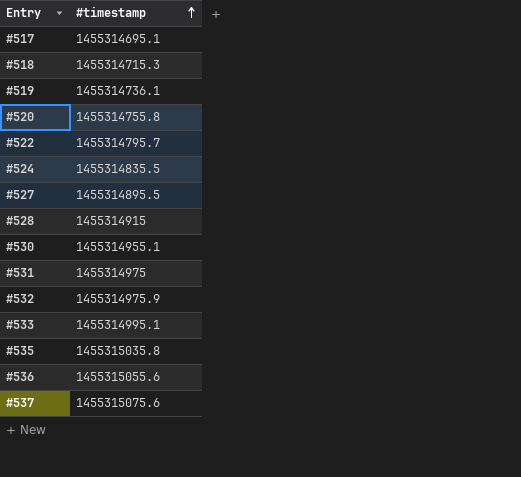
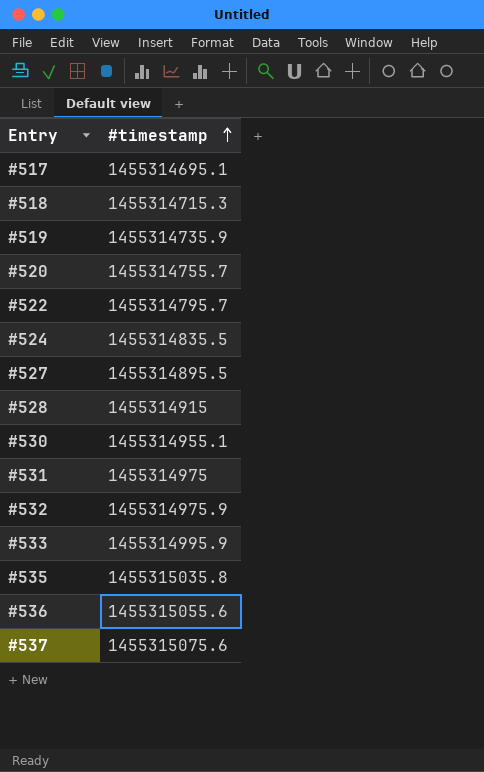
#519 | #timestamp: 1455314736.1 -> 1455314735.9
#520 | #timestamp: 1455314755.8 -> 1455314755.7
#533 | #timestamp: 1455314995.1 -> 1455314995.9

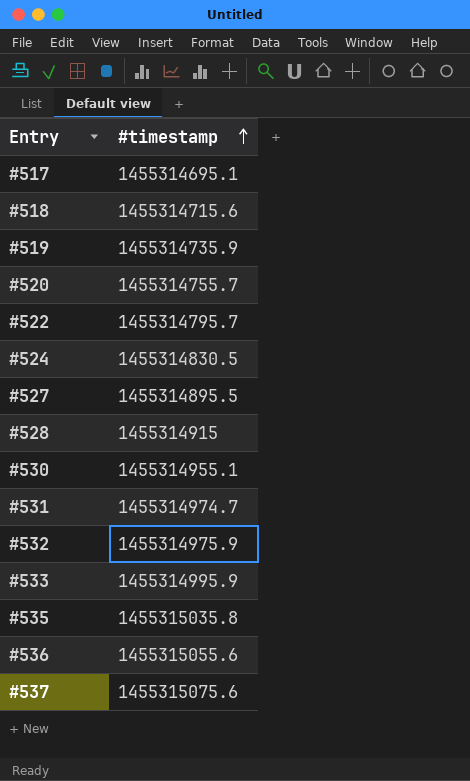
#518 | #timestamp: 1455314715.3 -> 1455314715.6
#524 | #timestamp: 1455314835.5 -> 1455314830.5
#531 | #timestamp: 1455314975 -> 1455314974.7

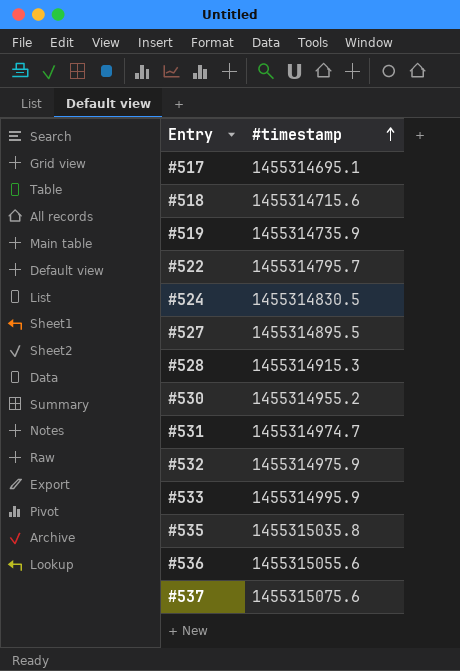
row #520: 1455314755.7 -> none
#528 | #timestamp: 1455314915 -> 1455314915.3
#530 | #timestamp: 1455314955.1 -> 1455314955.2

